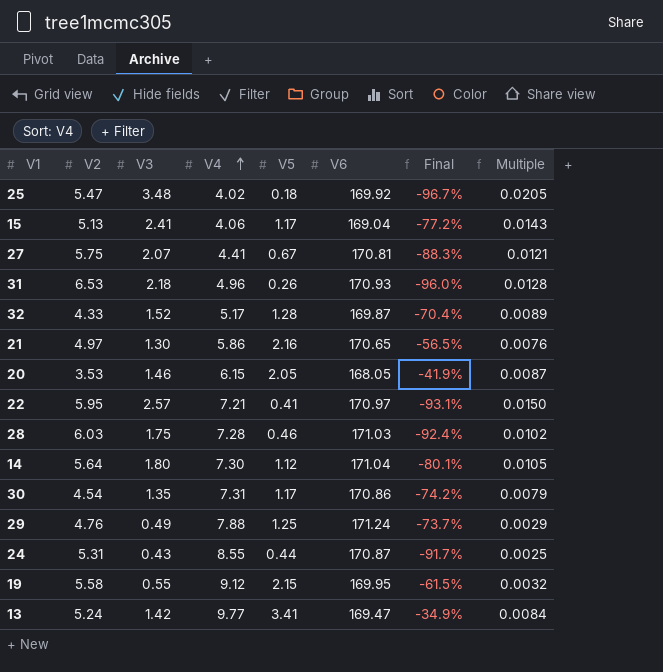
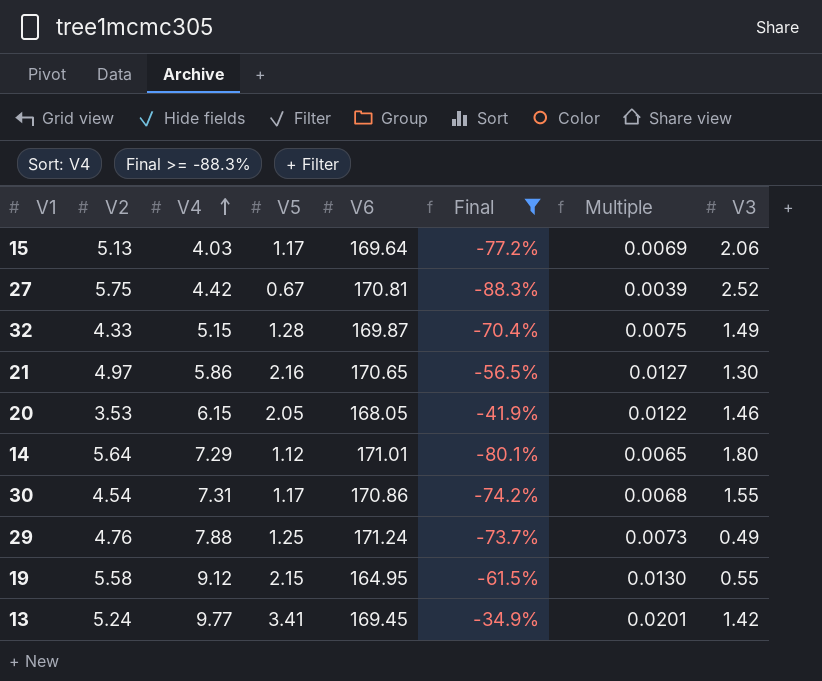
filter: none -> Final >= -88.3%
column Multiple | formula: [V3] / [V6] -> [V5] / [V6]
column V3 | position: 3 -> 8
15 | V4: 4.06 -> 4.03
15 | V6: 169.04 -> 169.64
15 | V3: 2.41 -> 2.06
27 | V4: 4.41 -> 4.42
27 | V3: 2.07 -> 2.52
32 | V4: 5.17 -> 5.15
32 | V3: 1.52 -> 1.49
14 | V4: 7.30 -> 7.29
14 | V6: 171.04 -> 171.01
30 | V3: 1.35 -> 1.55
19 | V6: 169.95 -> 164.95
13 | V6: 169.47 -> 169.45

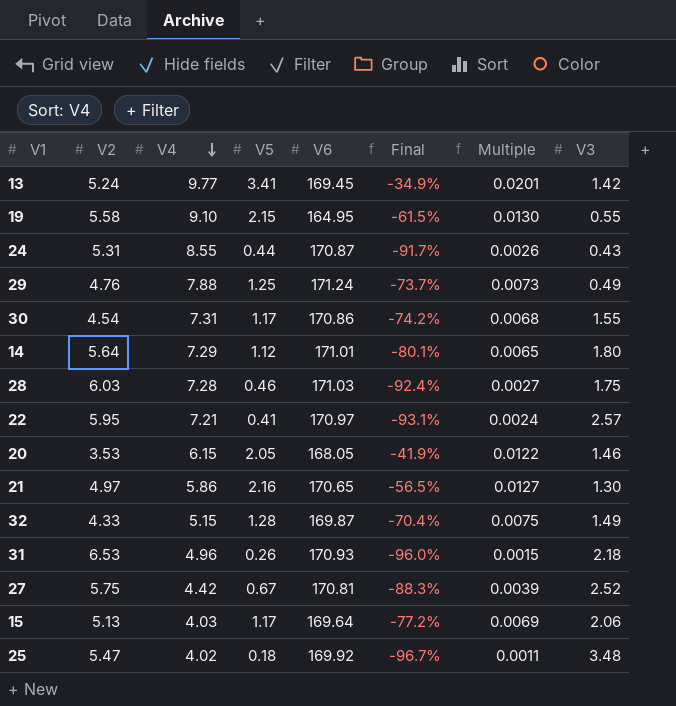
filter: Final >= -88.3% -> none
row order: V4 ascending -> V4 descending
19 | V4: 9.12 -> 9.10

